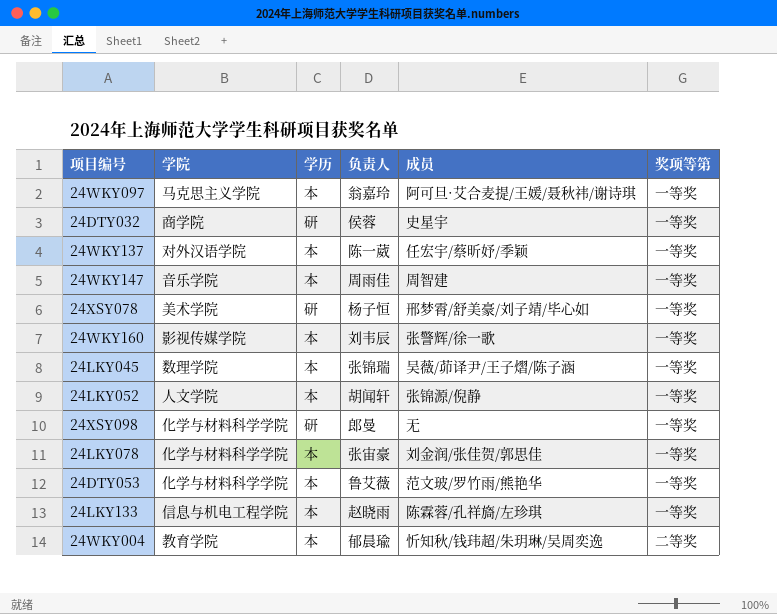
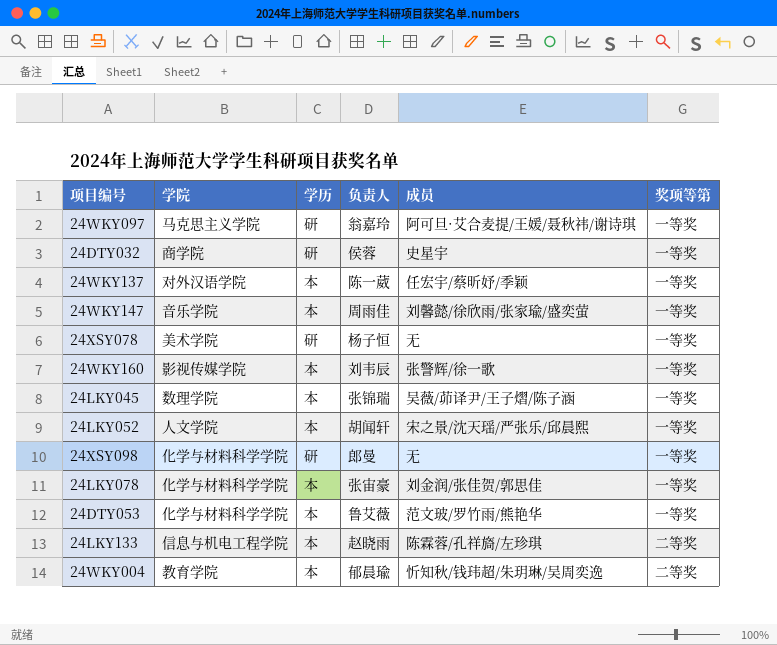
24WKY097 | 学历: 本 -> 研
24WKY147 | 成员: 周智建 -> 刘馨懿/徐欣雨/张家瑜/盛奕萤
24XSY078 | 成员: 邢梦霄/舒美豪/刘子靖/毕心如 -> 无
24LKY052 | 成员: 张锦源/倪静 -> 宋之景/沈天瑶/严张乐/邱晨熙
24LKY133 | 奖项等第: 一等奖 -> 二等奖

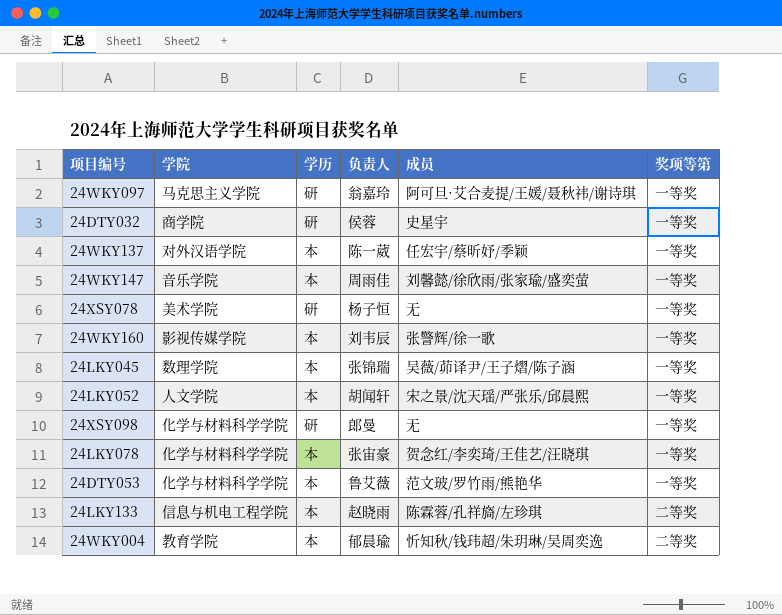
24LKY078 | 成员: 刘金润/张佳贺/郭思佳 -> 贺念红/李奕琦/王佳艺/汪晓琪

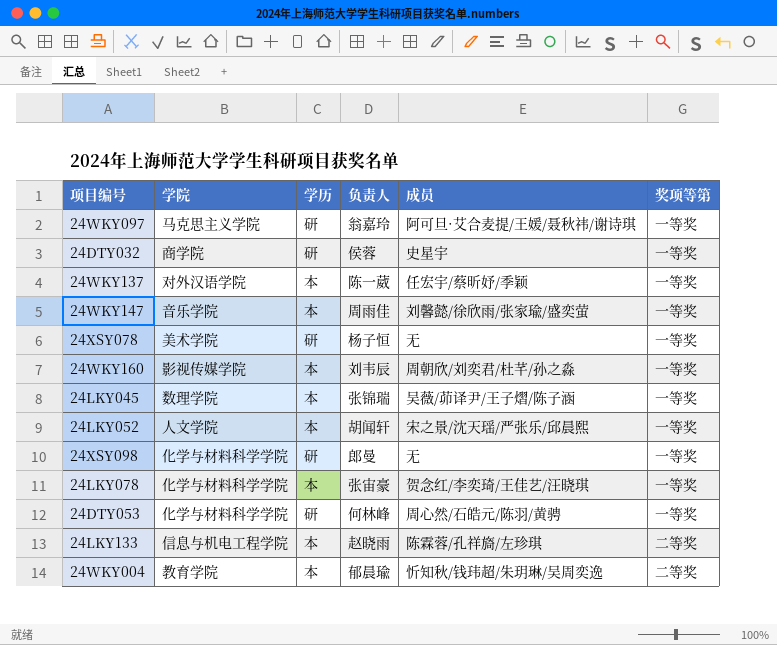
24WKY160 | 成员: 张警辉/徐一歌 -> 周朝欣/刘奕君/杜芊/孙之淼
24DTY053 | 学历: 本 -> 研
24DTY053 | 负责人: 鲁艾薇 -> 何林峰
24DTY053 | 成员: 范文玻/罗竹雨/熊艳华 -> 周心然/石皓元/陈羽/黄骋

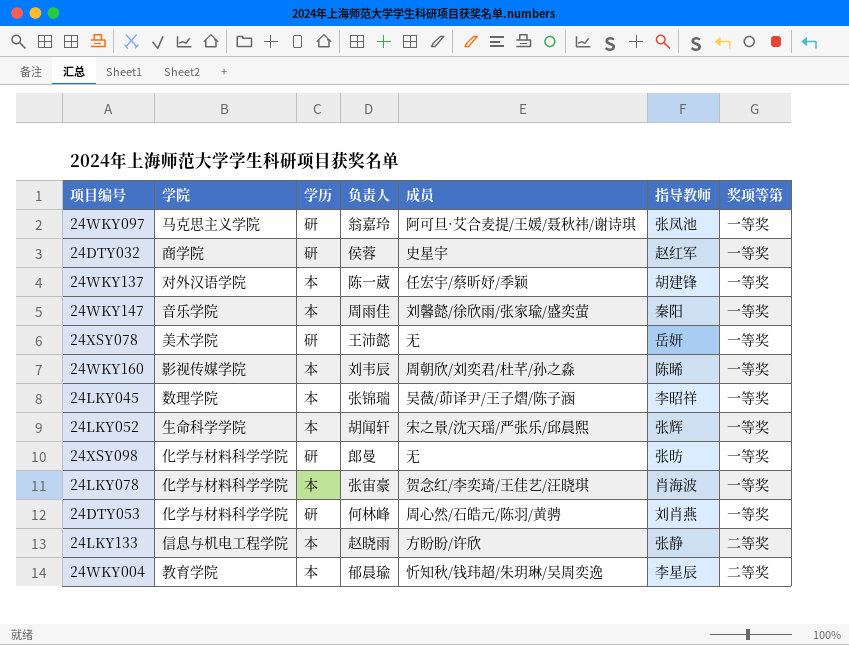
column 指导教师 | position: none -> 6
24XSY078 | 负责人: 杨子恒 -> 王沛懿
24LKY052 | 学院: 人文学院 -> 生命科学学院
24LKY133 | 成员: 陈霖蓉/孔祥旖/左珍琪 -> 方盼盼/许欣

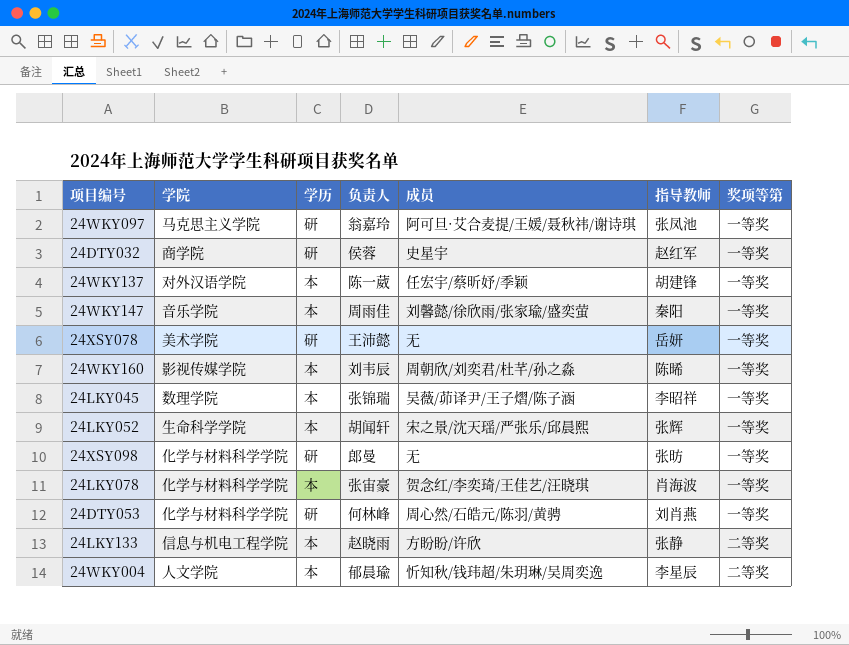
24WKY004 | 学院: 教育学院 -> 人文学院

